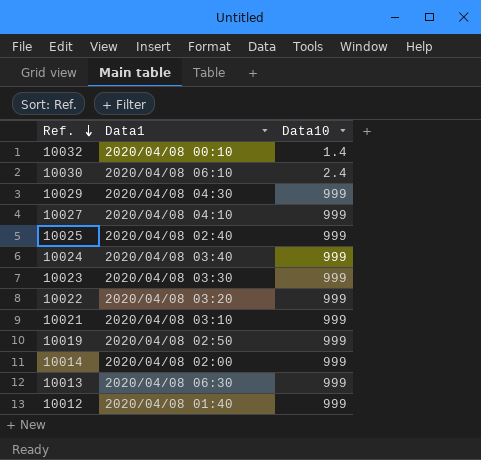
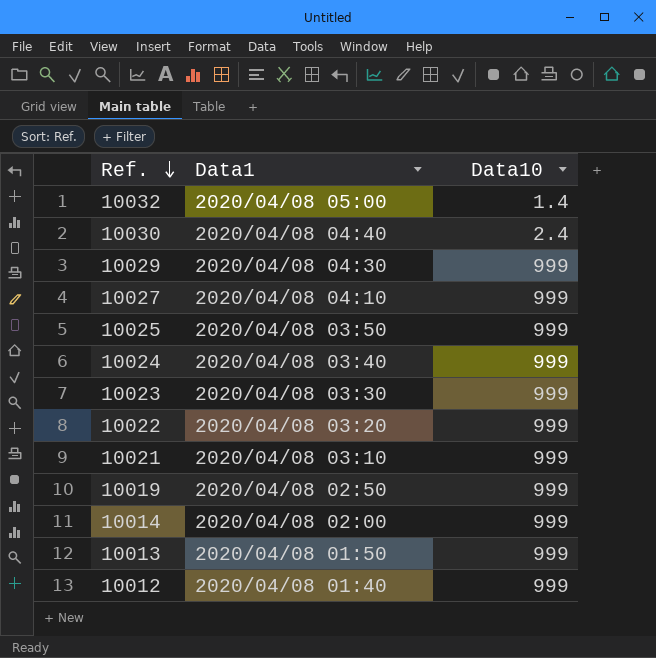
10032 | Data1: 2020/04/08 00:10 -> 2020/04/08 05:00
10030 | Data1: 2020/04/08 06:10 -> 2020/04/08 04:40
10025 | Data1: 2020/04/08 02:40 -> 2020/04/08 03:50
10013 | Data1: 2020/04/08 06:30 -> 2020/04/08 01:50

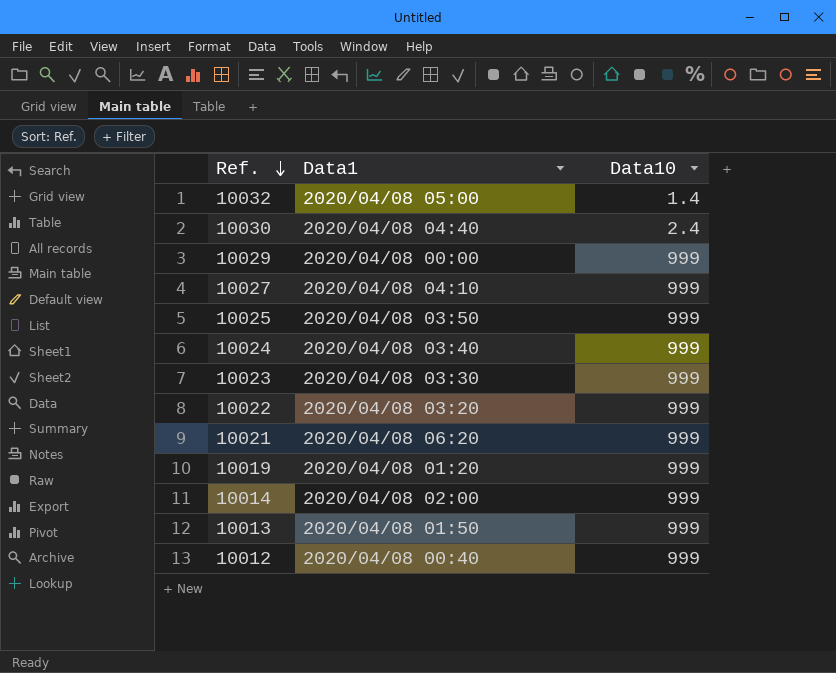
10029 | Data1: 2020/04/08 04:30 -> 2020/04/08 00:00
10021 | Data1: 2020/04/08 03:10 -> 2020/04/08 06:20
10019 | Data1: 2020/04/08 02:50 -> 2020/04/08 01:20
10012 | Data1: 2020/04/08 01:40 -> 2020/04/08 00:40

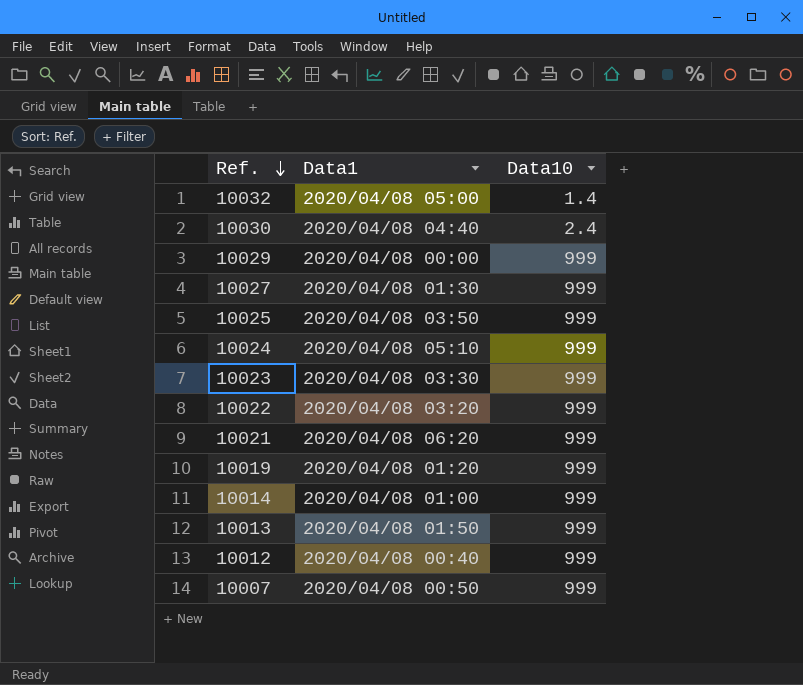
10027 | Data1: 2020/04/08 04:10 -> 2020/04/08 01:30
10024 | Data1: 2020/04/08 03:40 -> 2020/04/08 05:10
10014 | Data1: 2020/04/08 02:00 -> 2020/04/08 01:00
row 10007: none -> 2020/04/08 00:50 | 999

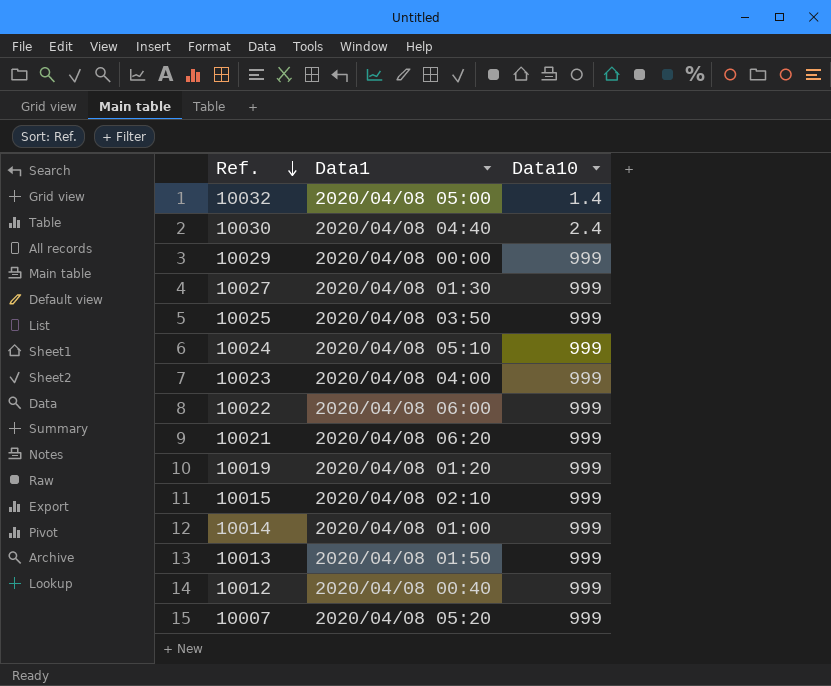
10023 | Data1: 2020/04/08 03:30 -> 2020/04/08 04:00
10022 | Data1: 2020/04/08 03:20 -> 2020/04/08 06:00
row 10015: none -> 2020/04/08 02:10 | 999
10007 | Data1: 2020/04/08 00:50 -> 2020/04/08 05:20

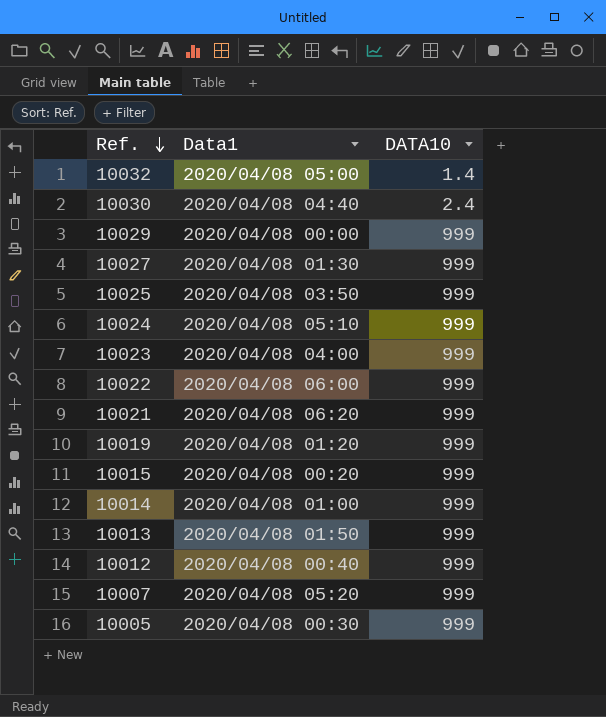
column name: Data10 -> DATA10
10015 | Data1: 2020/04/08 02:10 -> 2020/04/08 00:20
row 10005: none -> 2020/04/08 00:30 | 999

